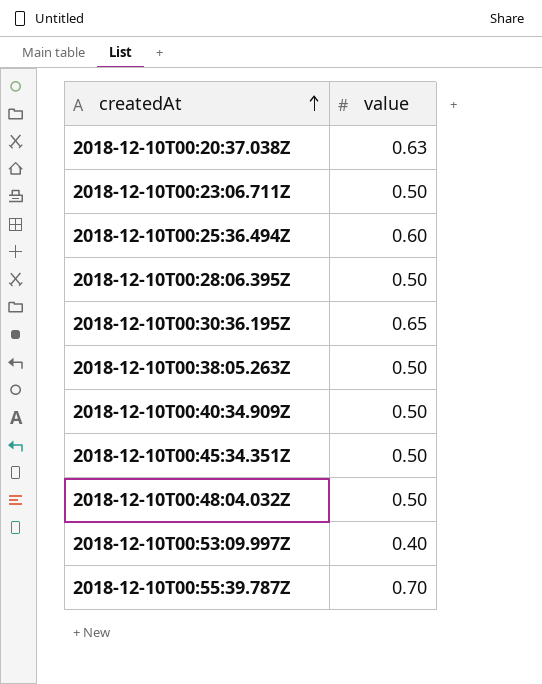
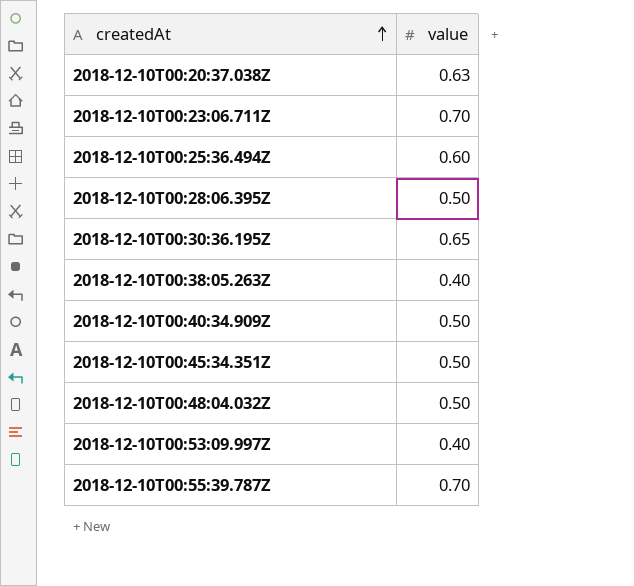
2018-12-10T00:23:06.711Z | value: 0.50 -> 0.70
2018-12-10T00:38:05.263Z | value: 0.50 -> 0.40

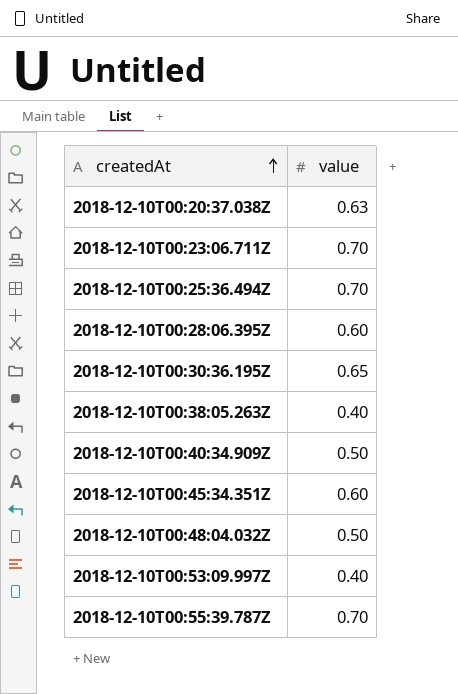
2018-12-10T00:25:36.494Z | value: 0.60 -> 0.70
2018-12-10T00:28:06.395Z | value: 0.50 -> 0.60
2018-12-10T00:45:34.351Z | value: 0.50 -> 0.60

